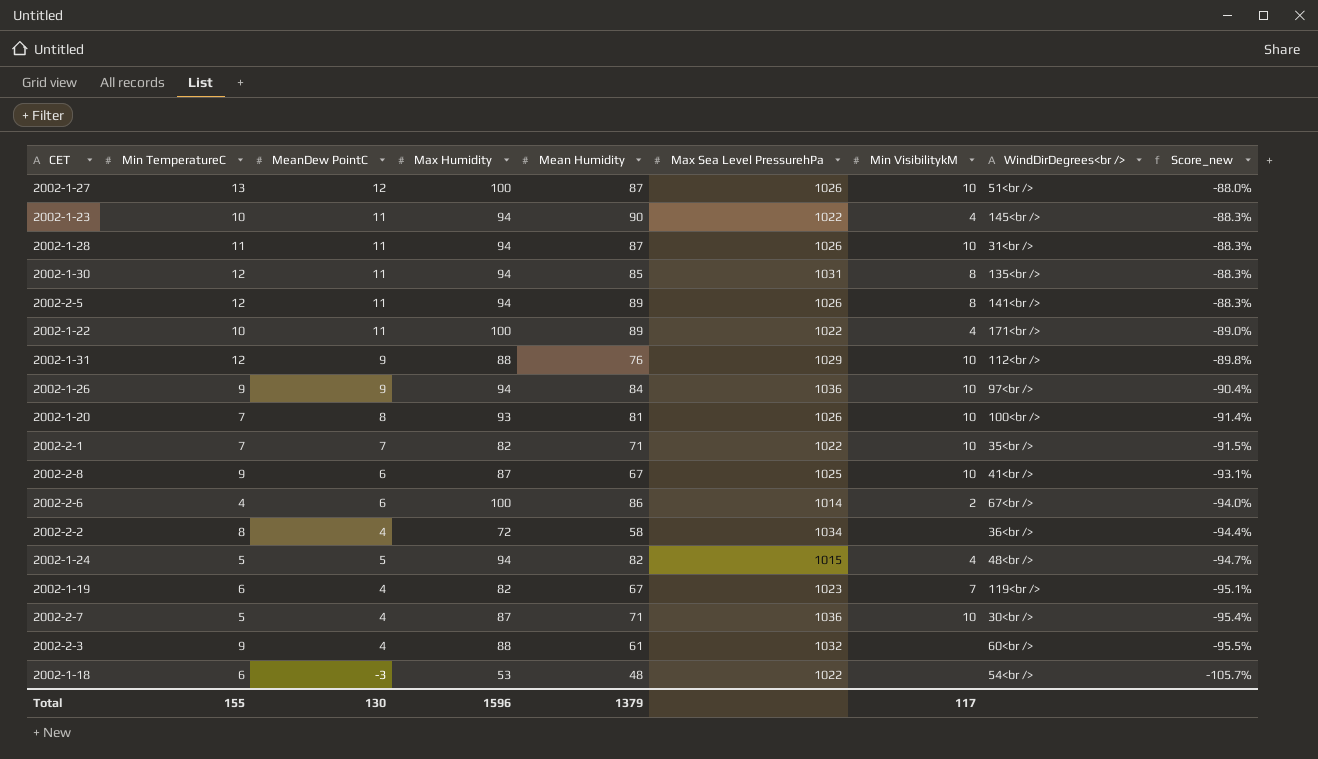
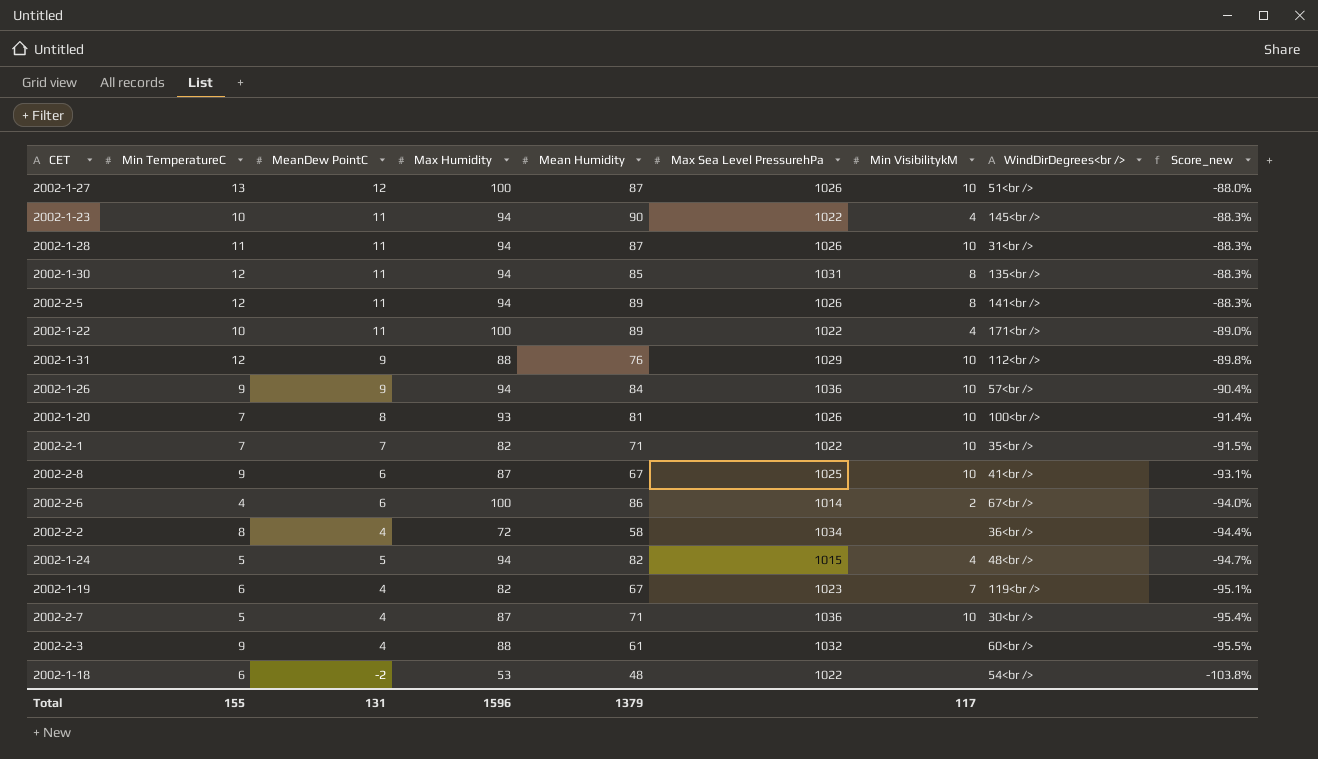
2002-1-26 | WindDirDegrees<br />: 97<br /> -> 57<br />
2002-1-18 | MeanDew PointC: -3 -> -2
2002-1-18 | Score_new: -105.7% -> -103.8%
Total | MeanDew PointC: 130 -> 131

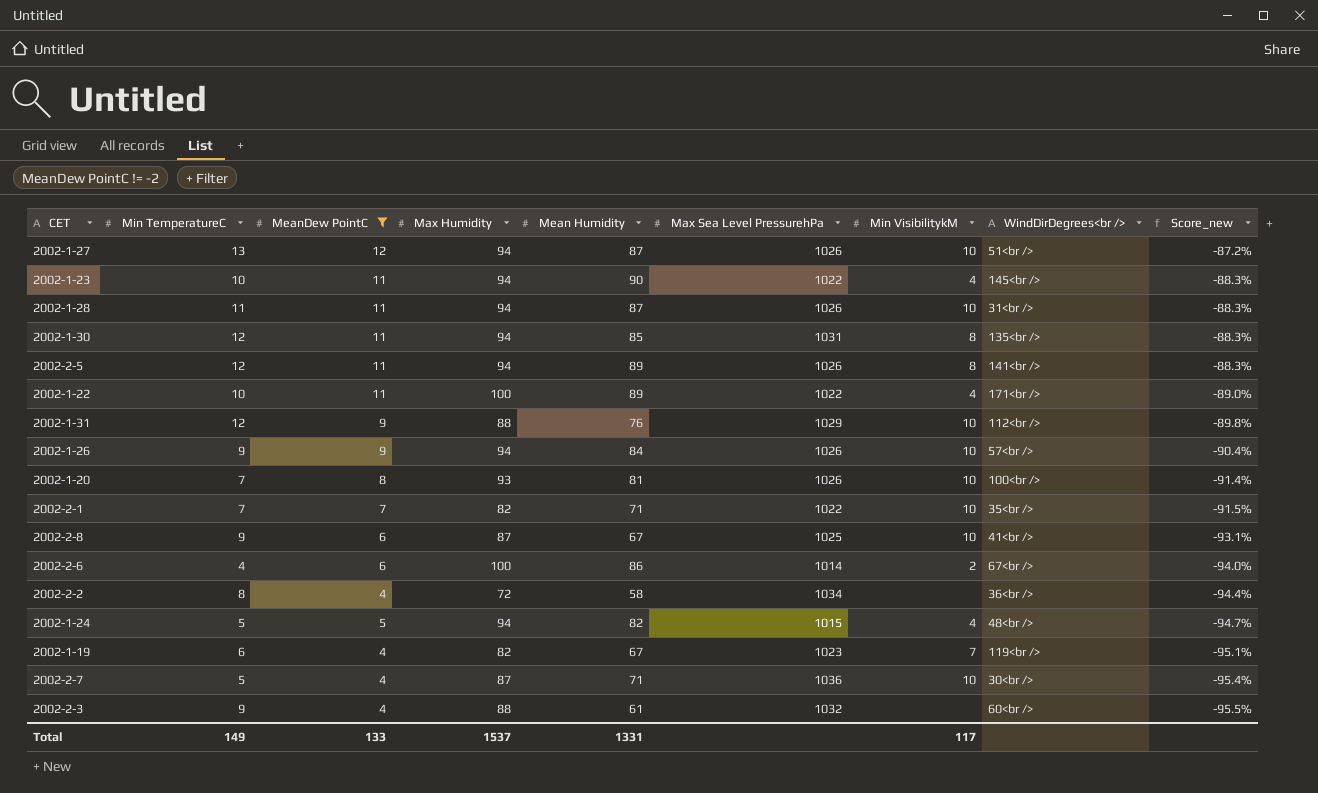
filter: none -> MeanDew PointC != -2
2002-1-27 | Max Humidity: 100 -> 94
2002-1-27 | Score_new: -88.0% -> -87.2%
2002-1-26 | Max Sea Level PressurehPa: 1036 -> 1026
Total | Min TemperatureC: 155 -> 149
Total | MeanDew PointC: 131 -> 133
Total | Max Humidity: 1596 -> 1537
Total | Mean Humidity: 1379 -> 1331

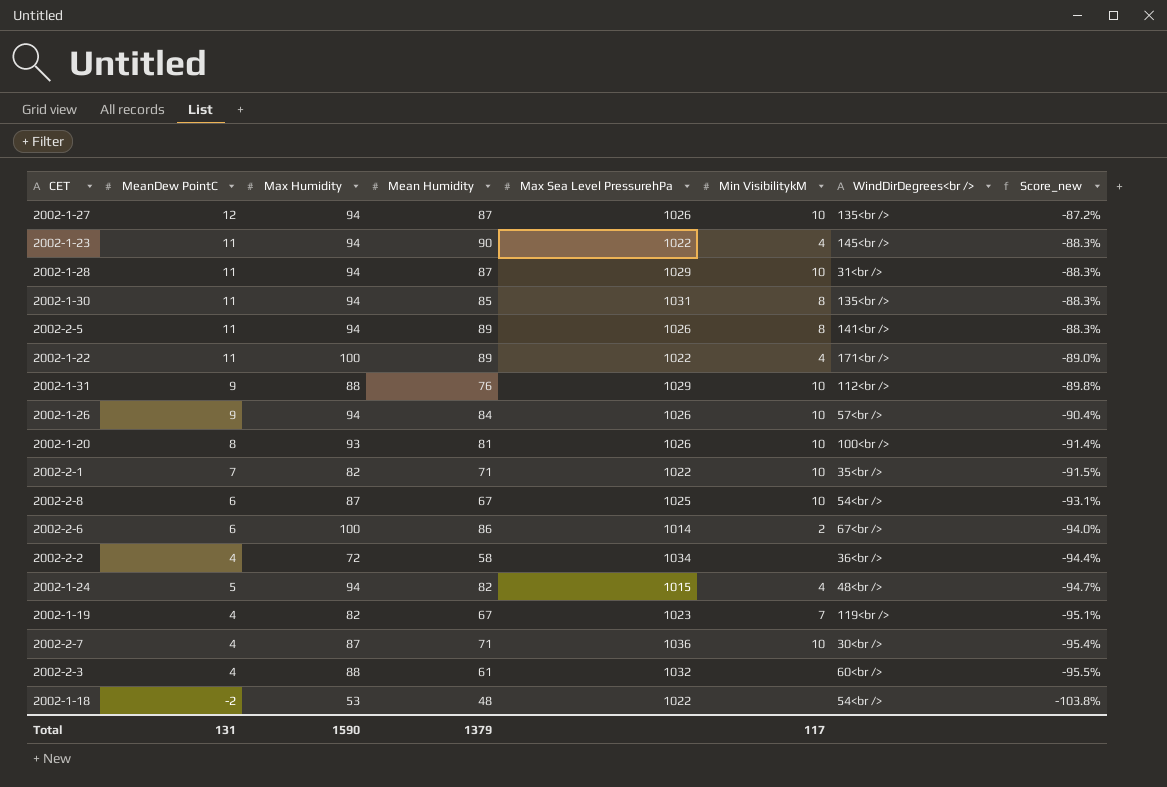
filter: MeanDew PointC != -2 -> none
column Min TemperatureC | position: 2 -> none
2002-1-27 | WindDirDegrees<br />: 51<br /> -> 135<br />
2002-1-28 | Max Sea Level PressurehPa: 1026 -> 1029
2002-2-8 | WindDirDegrees<br />: 41<br /> -> 54<br />
Total | MeanDew PointC: 133 -> 131
Total | Max Humidity: 1537 -> 1590
Total | Mean Humidity: 1331 -> 1379

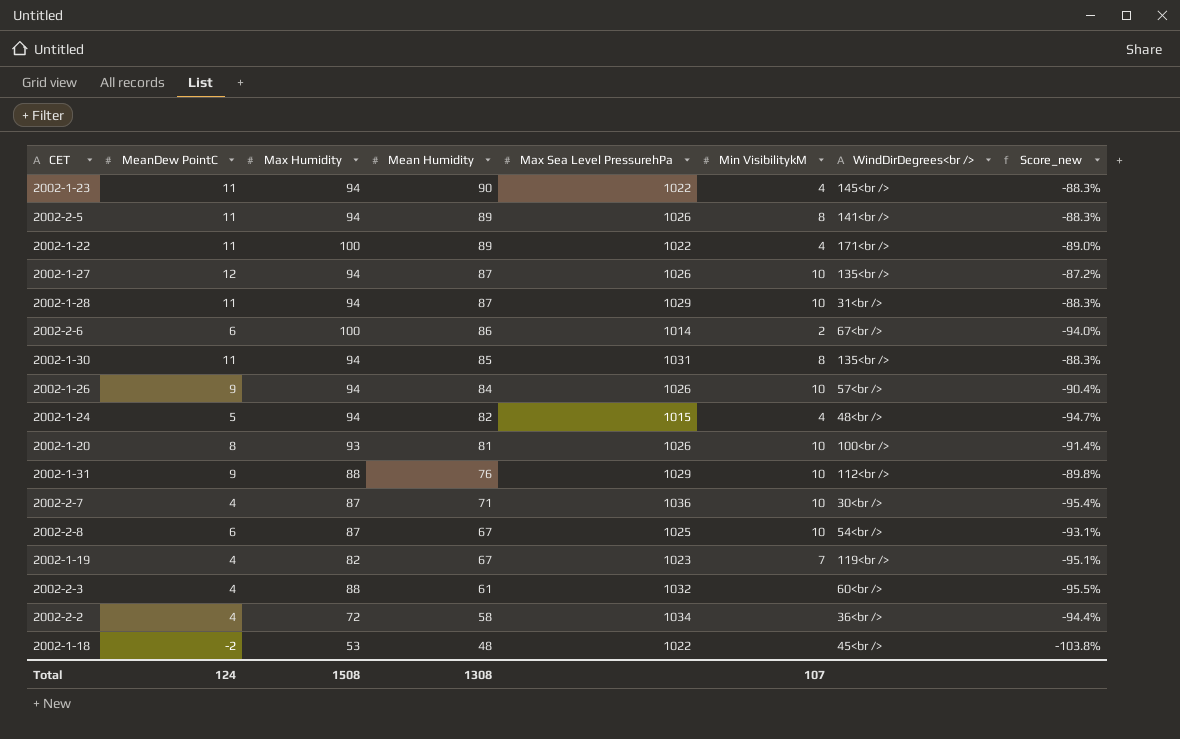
row order: Score_new descending -> Mean Humidity descending
row 2002-2-1: 7 | 82 | 71 | 1022 | 10 | 35<br /> | -91.5% -> none
2002-1-18 | WindDirDegrees<br />: 54<br /> -> 45<br />
Total | MeanDew PointC: 131 -> 124
Total | Max Humidity: 1590 -> 1508
Total | Mean Humidity: 1379 -> 1308
Total | Min VisibilitykM: 117 -> 107

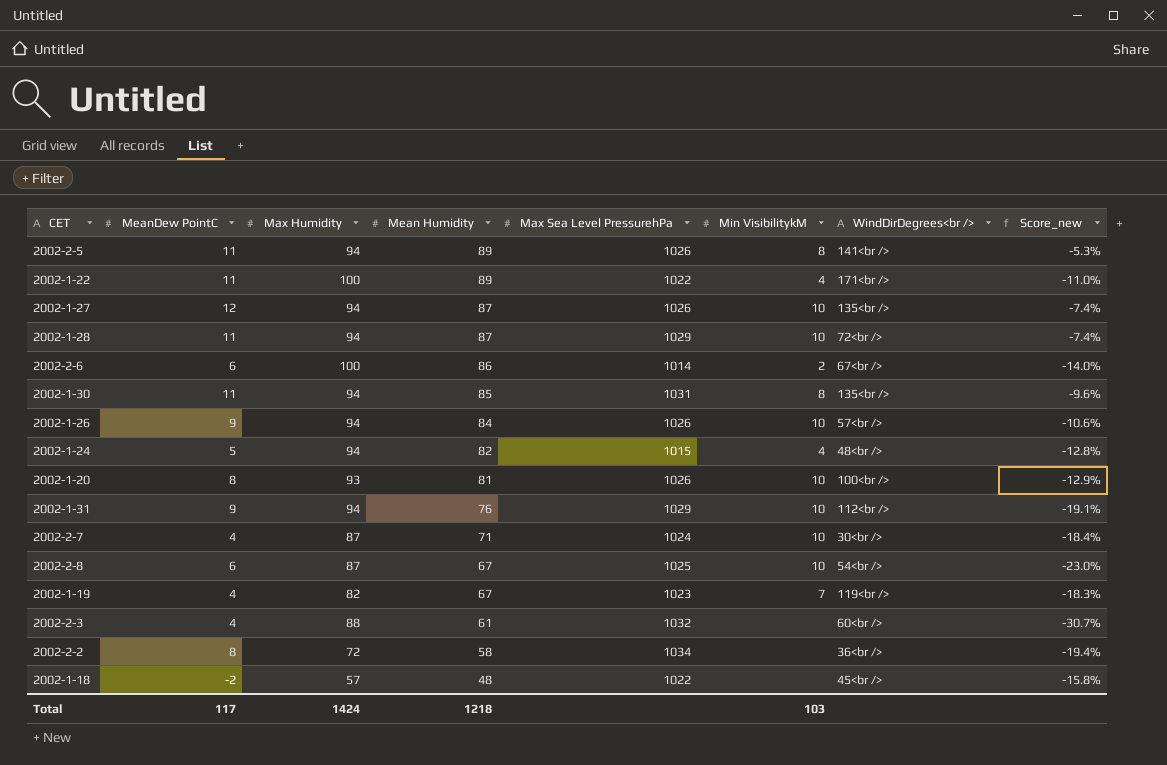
column Score_new | formula: ([MeanDew PointC] - [Max Humidity]) / [Max Humidity] -> ([Mean Humidity] - [Max Humidity]) / [Max Humidity]
row 2002-1-23: 11 | 94 | 90 | 1022 | 4 | 145<br /> | -88.3% -> none
2002-1-28 | WindDirDegrees<br />: 31<br /> -> 72<br />
2002-1-31 | Max Humidity: 88 -> 94
2002-2-7 | Max Sea Level PressurehPa: 1036 -> 1024
2002-2-2 | MeanDew PointC: 4 -> 8
2002-1-18 | Max Humidity: 53 -> 57
Total | MeanDew PointC: 124 -> 117
Total | Max Humidity: 1508 -> 1424
Total | Mean Humidity: 1308 -> 1218
Total | Min VisibilitykM: 107 -> 103

